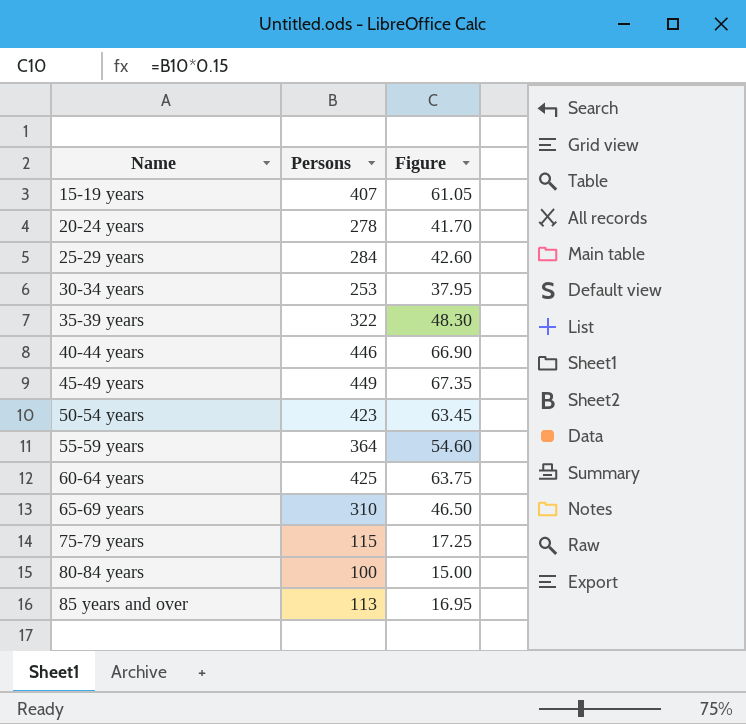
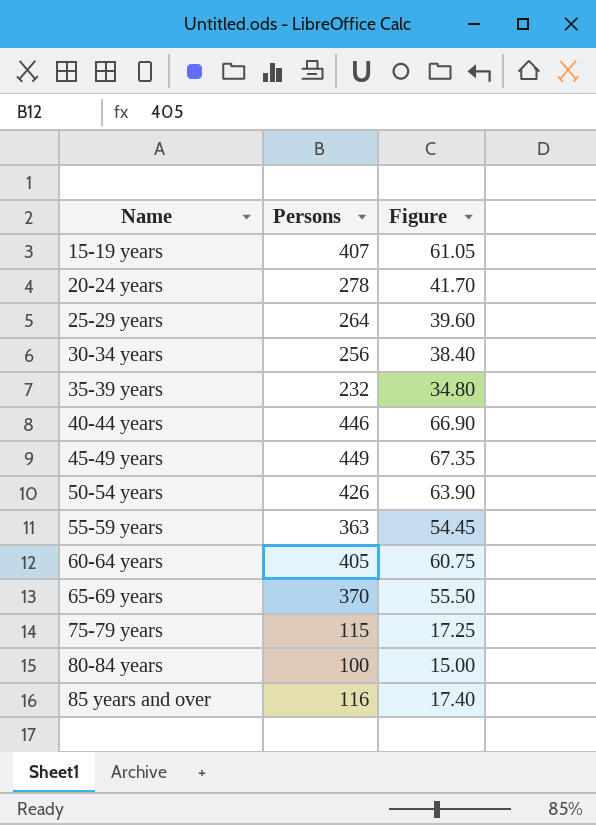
25-29 years | Persons: 284 -> 264
25-29 years | Figure: 42.60 -> 39.60
30-34 years | Persons: 253 -> 256
30-34 years | Figure: 37.95 -> 38.40
35-39 years | Persons: 322 -> 232
35-39 years | Figure: 48.30 -> 34.80
50-54 years | Persons: 423 -> 426
50-54 years | Figure: 63.45 -> 63.90
55-59 years | Persons: 364 -> 363
55-59 years | Figure: 54.60 -> 54.45
60-64 years | Persons: 425 -> 405
60-64 years | Figure: 63.75 -> 60.75
65-69 years | Persons: 310 -> 370
65-69 years | Figure: 46.50 -> 55.50
85 years and over | Persons: 113 -> 116
85 years and over | Figure: 16.95 -> 17.40

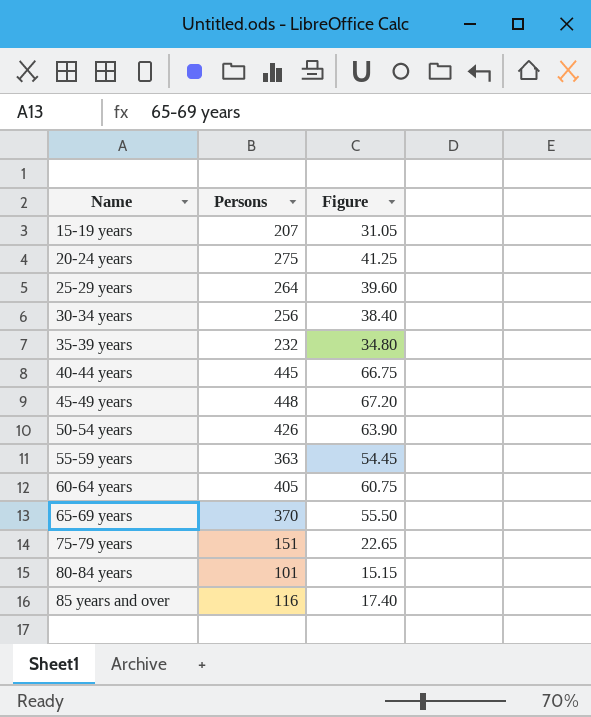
15-19 years | Persons: 407 -> 207
15-19 years | Figure: 61.05 -> 31.05
20-24 years | Persons: 278 -> 275
20-24 years | Figure: 41.70 -> 41.25
40-44 years | Persons: 446 -> 445
40-44 years | Figure: 66.90 -> 66.75
45-49 years | Persons: 449 -> 448
45-49 years | Figure: 67.35 -> 67.20
75-79 years | Persons: 115 -> 151
75-79 years | Figure: 17.25 -> 22.65
80-84 years | Persons: 100 -> 101
80-84 years | Figure: 15.00 -> 15.15

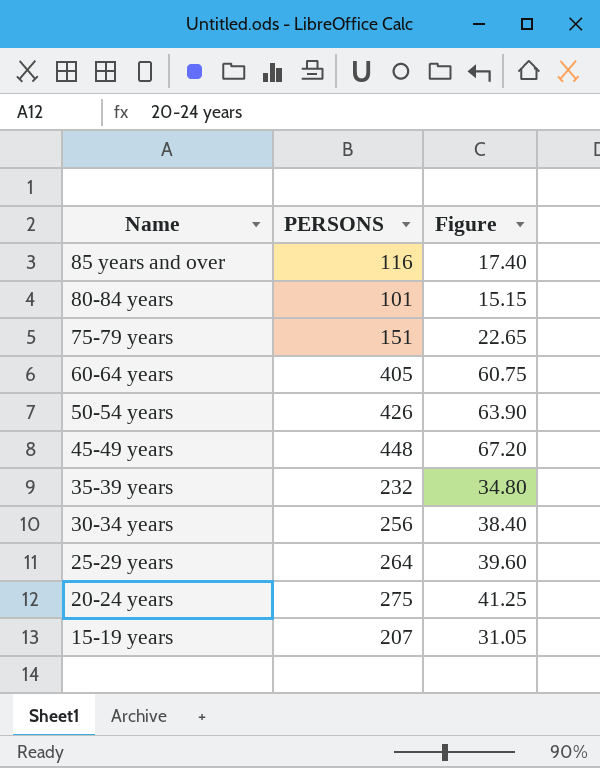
row order: Name ascending -> Name descending
column name: Persons -> PERSONS
row 40-44 years: 445 | 66.75 -> none
row 55-59 years: 363 | 54.45 -> none
row 65-69 years: 370 | 55.50 -> none

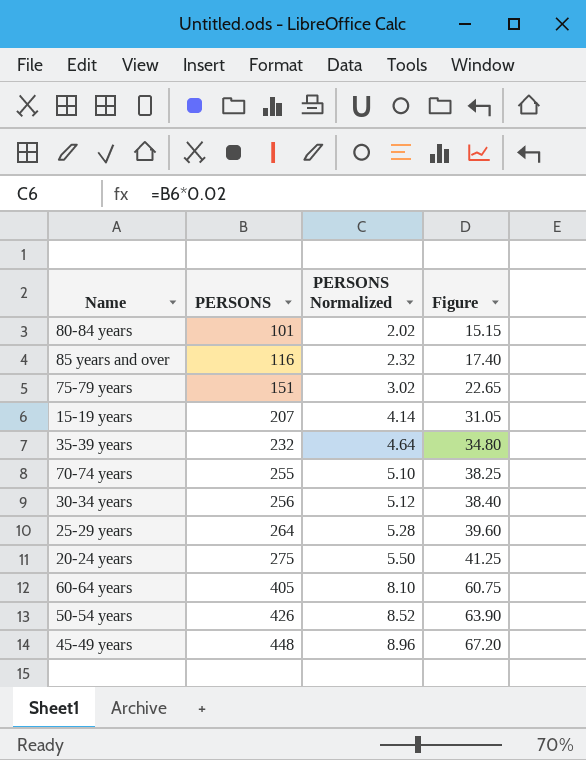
row order: Name descending -> PERSONS ascending
column PERSONS Normalized | formula: none -> [PERSONS] * 0.02
row 70-74 years: none -> 255 | 5.10 | 38.25

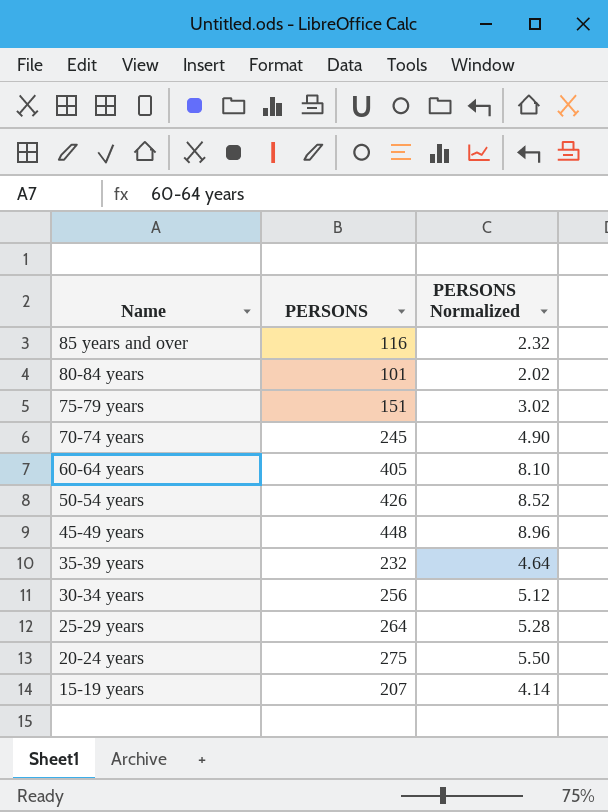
row order: PERSONS ascending -> Name descending
column Figure | formula: [PERSONS] * 0.15 -> none
70-74 years | PERSONS: 255 -> 245
70-74 years | PERSONS Normalized: 5.10 -> 4.90

